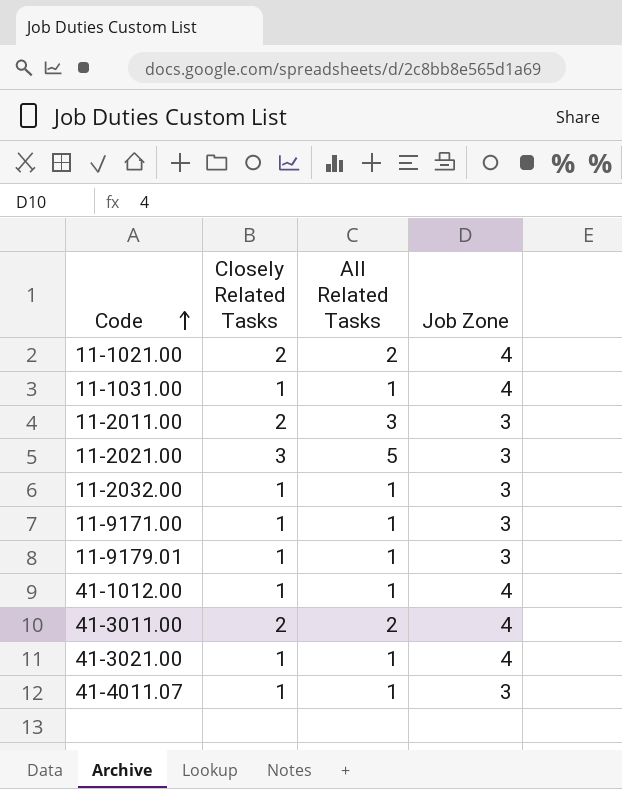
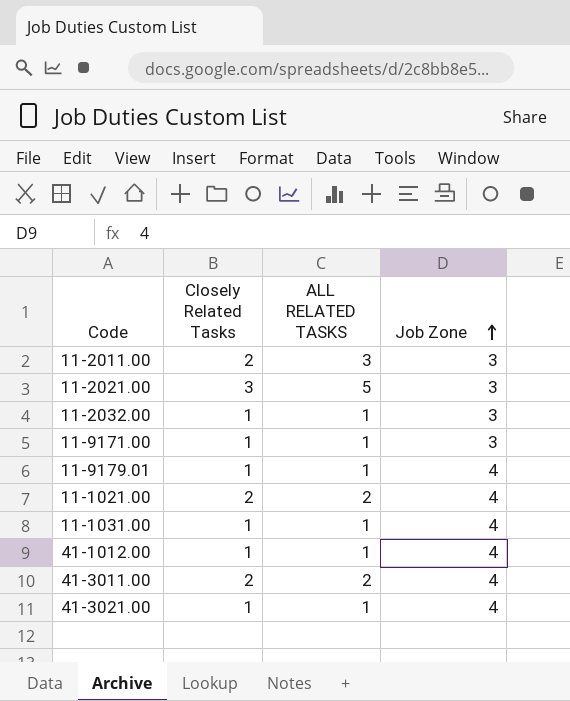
row order: Code ascending -> Job Zone ascending
column name: All Related Tasks -> ALL RELATED TASKS
row 41-4011.07: 1 | 1 | 3 -> none
11-9179.01 | Job Zone: 3 -> 4

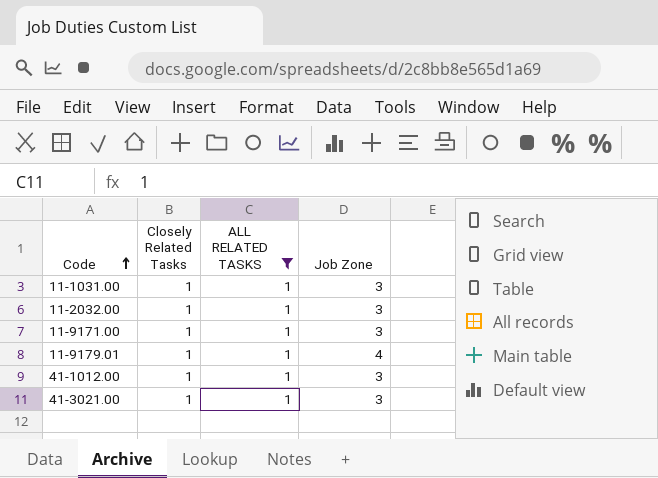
filter: none -> ALL RELATED TASKS = 1
row order: Job Zone ascending -> Code ascending
11-1031.00 | Job Zone: 4 -> 3
41-1012.00 | Job Zone: 4 -> 3
41-3021.00 | Job Zone: 4 -> 3

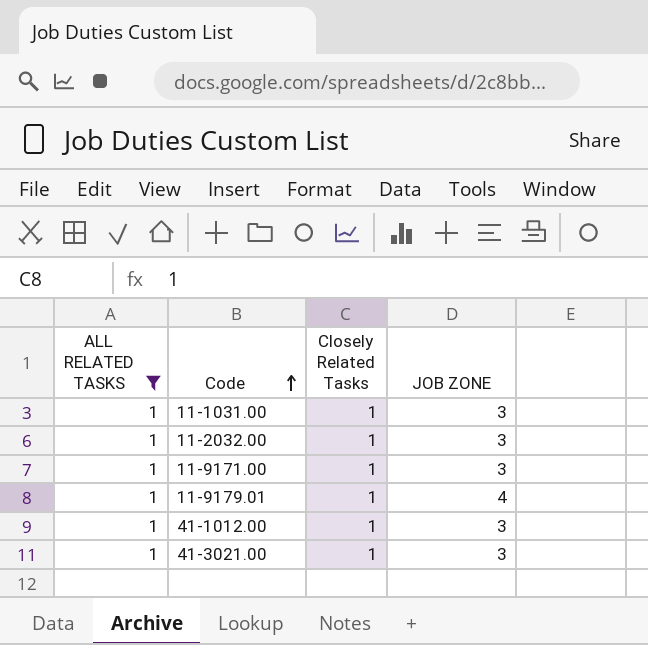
column ALL RELATED TASKS | position: 3 -> 1
column name: Job Zone -> JOB ZONE

